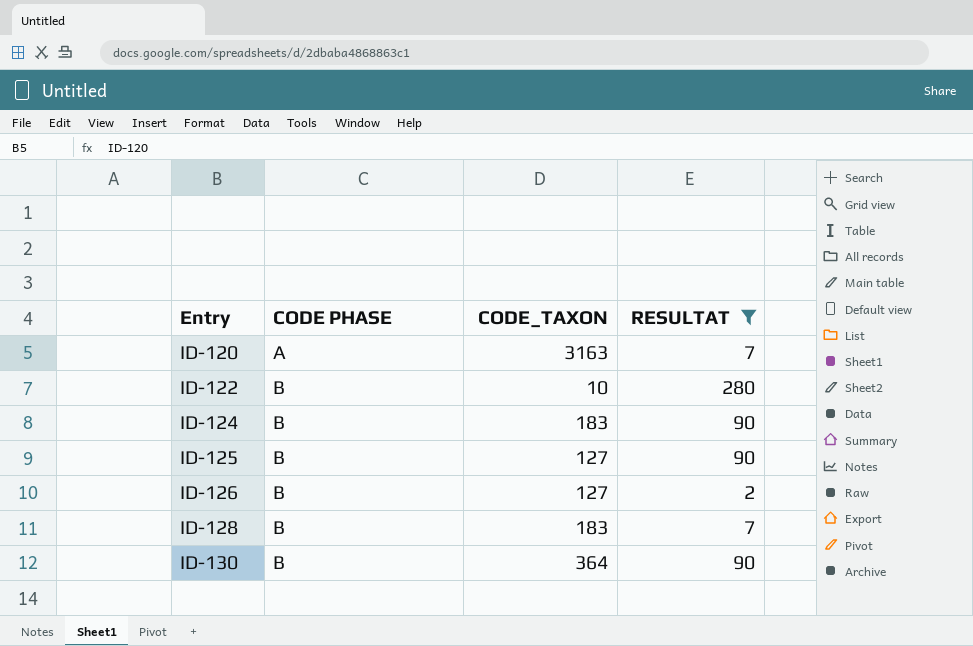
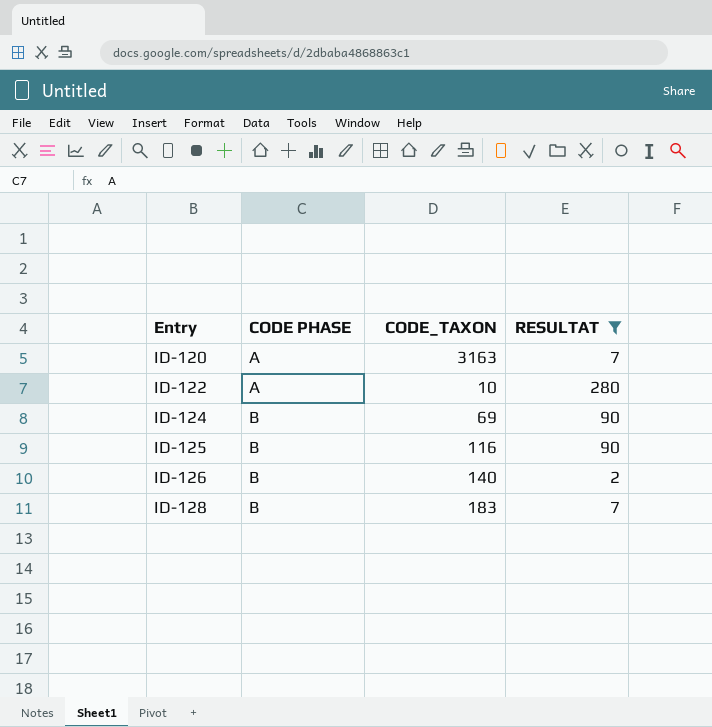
row ID-130: B | 364 | 90 -> none
ID-122 | CODE PHASE: B -> A
ID-124 | CODE_TAXON: 183 -> 69
ID-125 | CODE_TAXON: 127 -> 116
ID-126 | CODE_TAXON: 127 -> 140

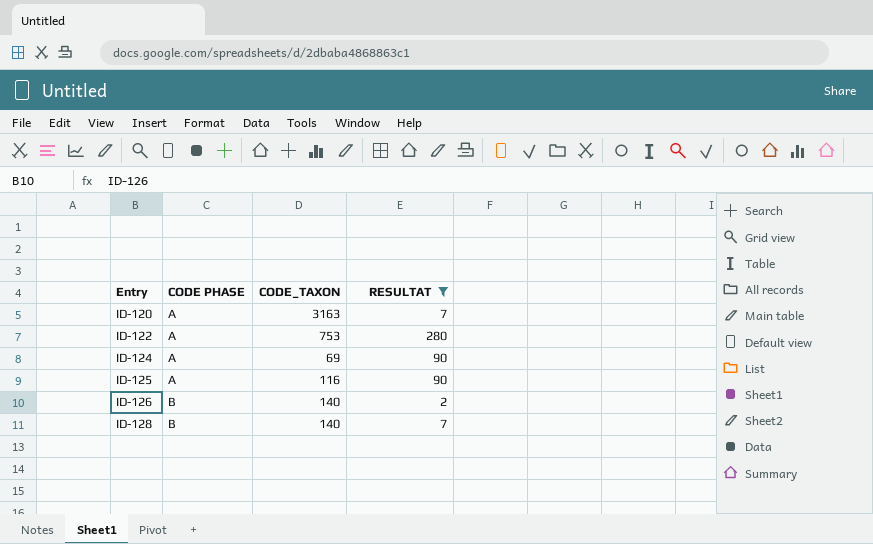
ID-122 | CODE_TAXON: 10 -> 753
ID-124 | CODE PHASE: B -> A
ID-125 | CODE PHASE: B -> A
ID-128 | CODE_TAXON: 183 -> 140

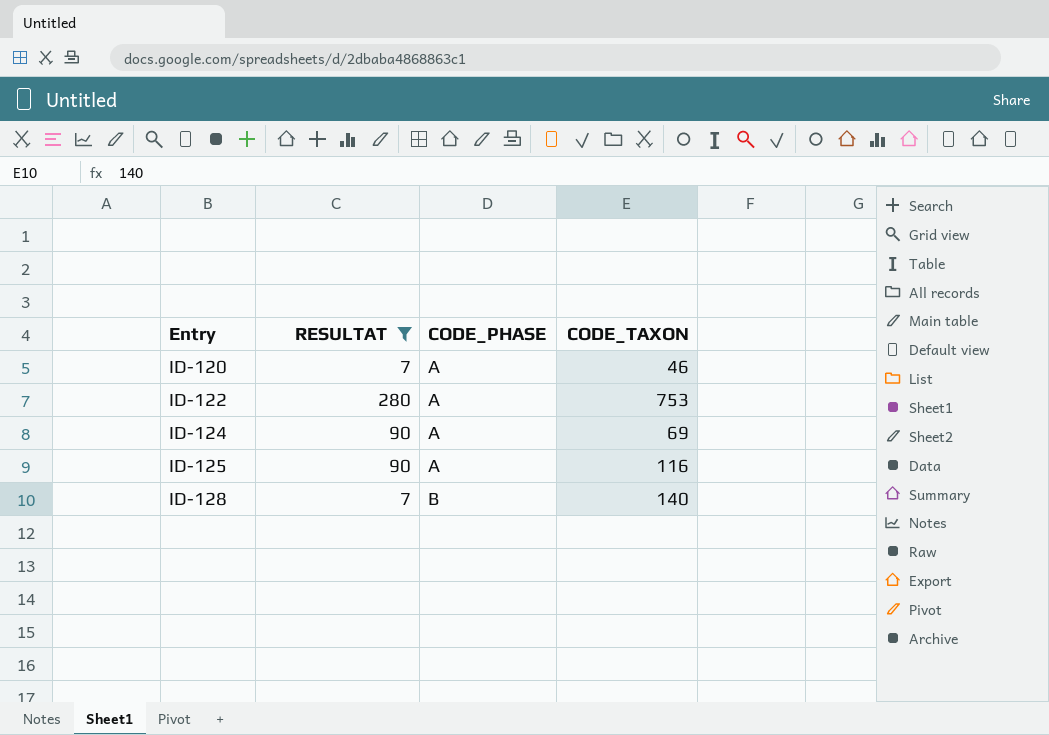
column RESULTAT | position: 4 -> 2
column name: CODE PHASE -> CODE_PHASE
row ID-126: B | 140 | 2 -> none
ID-120 | CODE_TAXON: 3163 -> 46

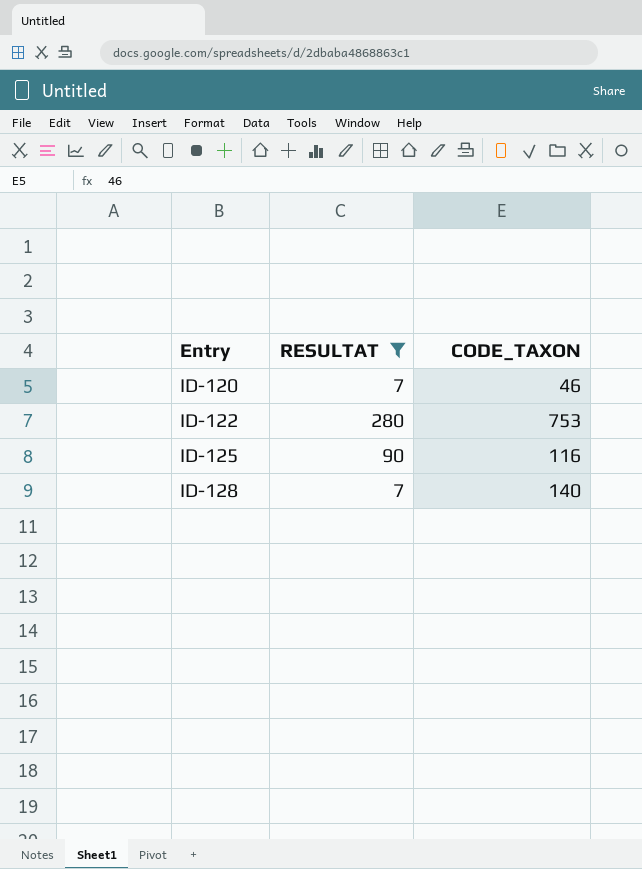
column CODE_PHASE | position: 3 -> none
row ID-124: 90 | A | 69 -> none

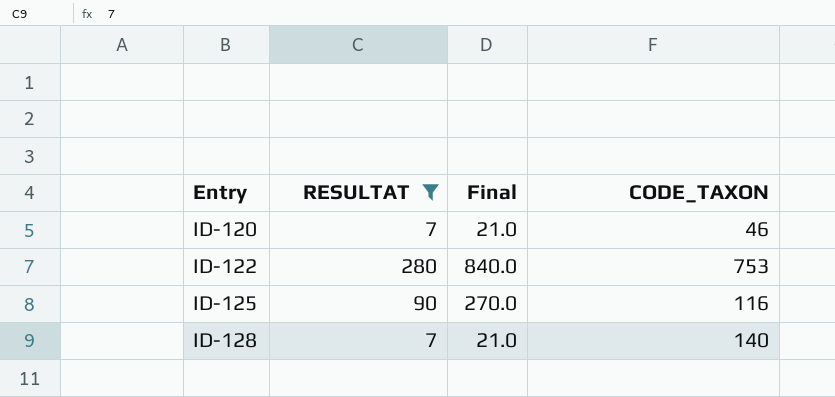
column Final | formula: none -> [RESULTAT] * 3

